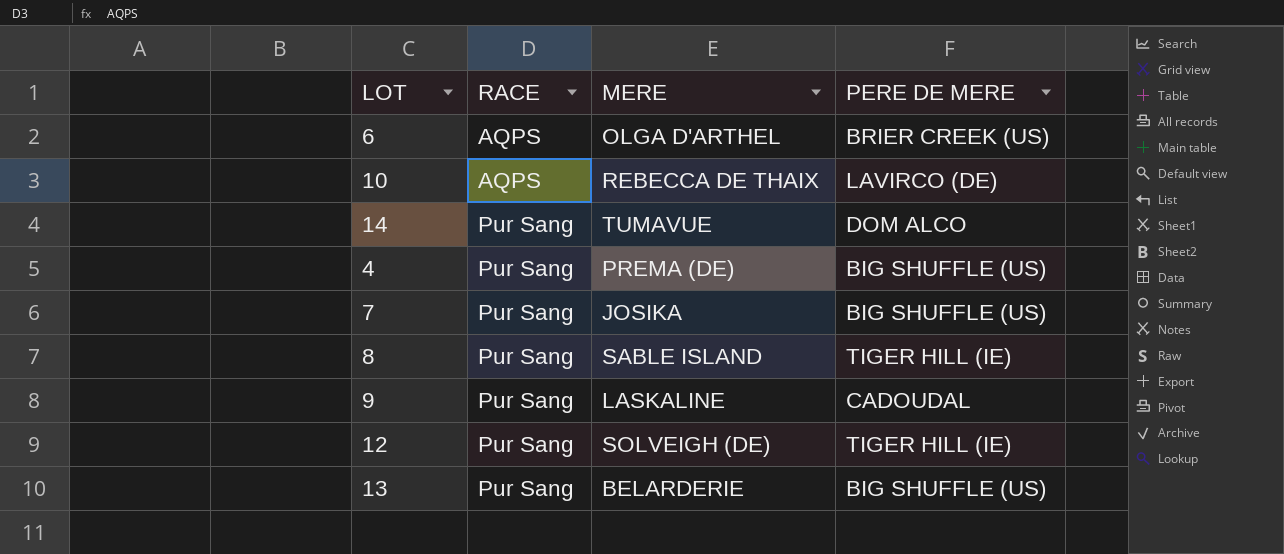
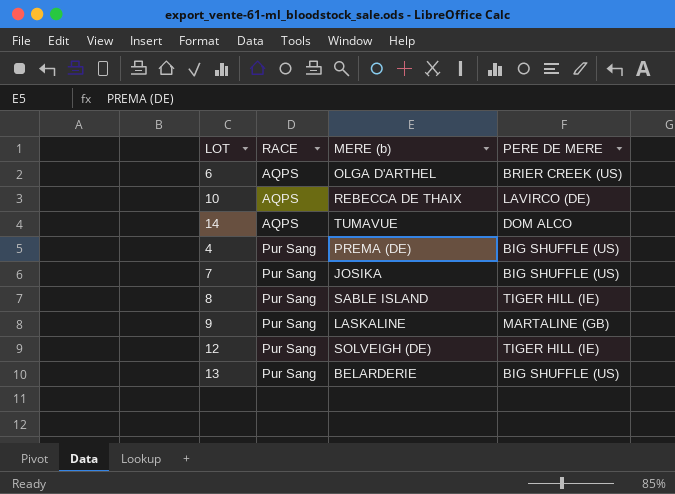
column name: MERE -> MERE (b)
14 | RACE: Pur Sang -> AQPS
9 | PERE DE MERE: CADOUDAL -> MARTALINE (GB)

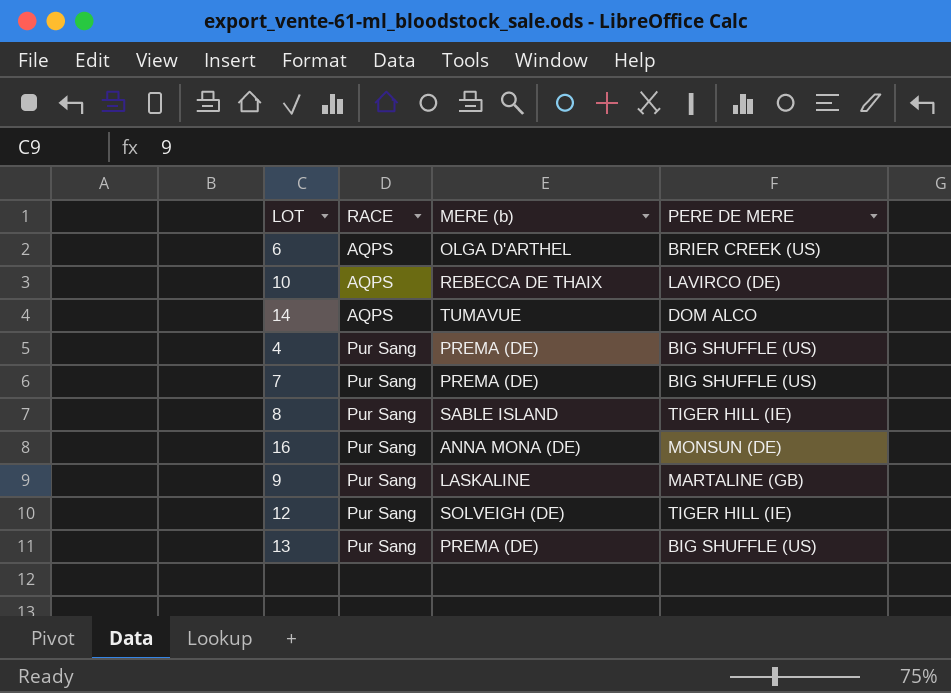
7 | MERE (b): JOSIKA -> PREMA (DE)
row 16: none -> Pur Sang | ANNA MONA (DE) | MONSUN (DE)
13 | MERE (b): BELARDERIE -> PREMA (DE)

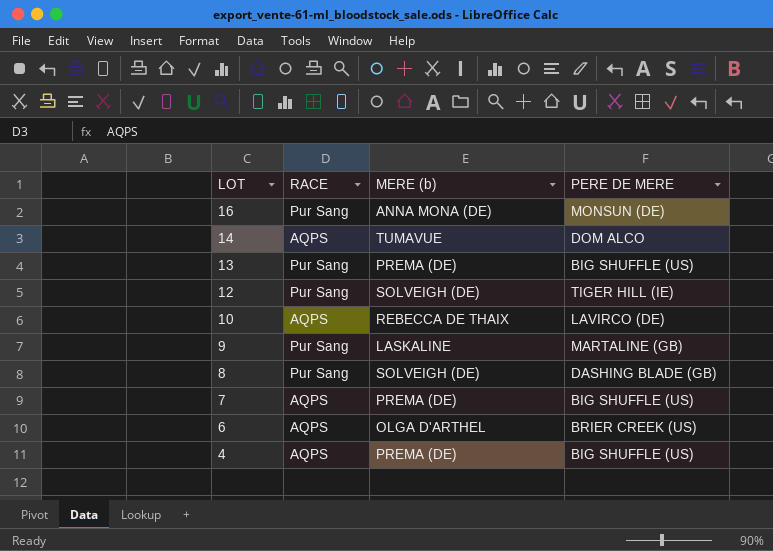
row order: RACE ascending -> LOT descending
8 | MERE (b): SABLE ISLAND -> SOLVEIGH (DE)
8 | PERE DE MERE: TIGER HILL (IE) -> DASHING BLADE (GB)
7 | RACE: Pur Sang -> AQPS
4 | RACE: Pur Sang -> AQPS

